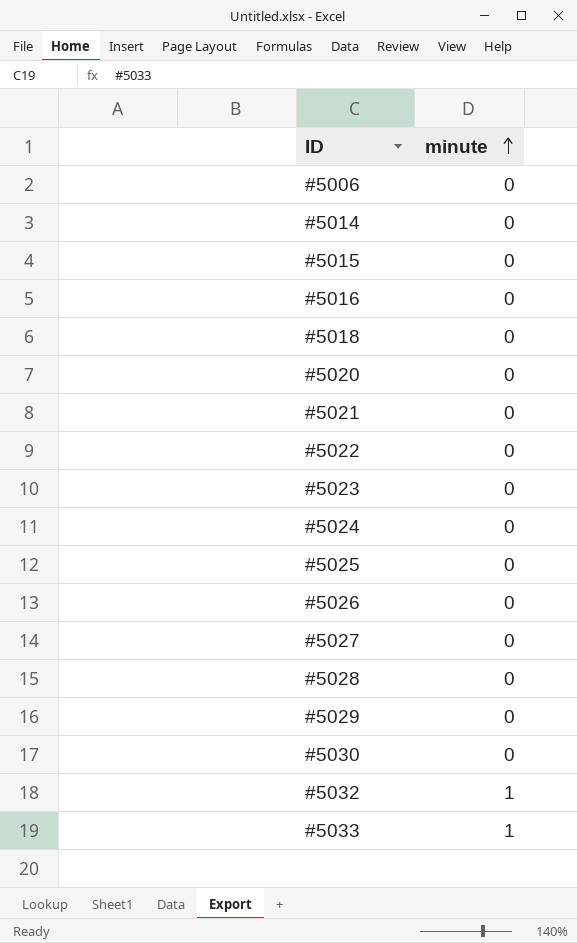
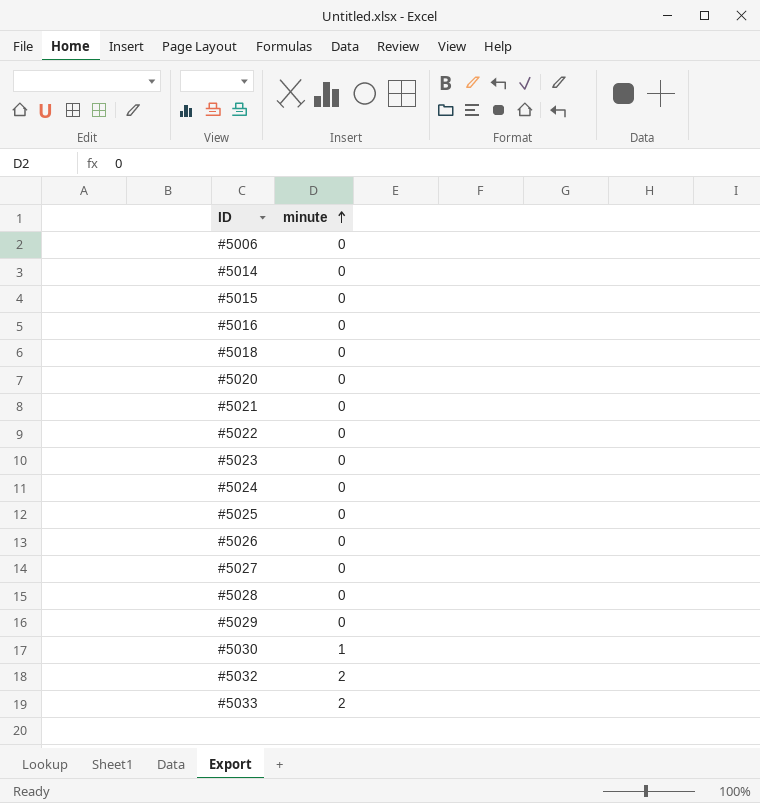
#5030 | minute: 0 -> 1
#5032 | minute: 1 -> 2
#5033 | minute: 1 -> 2

